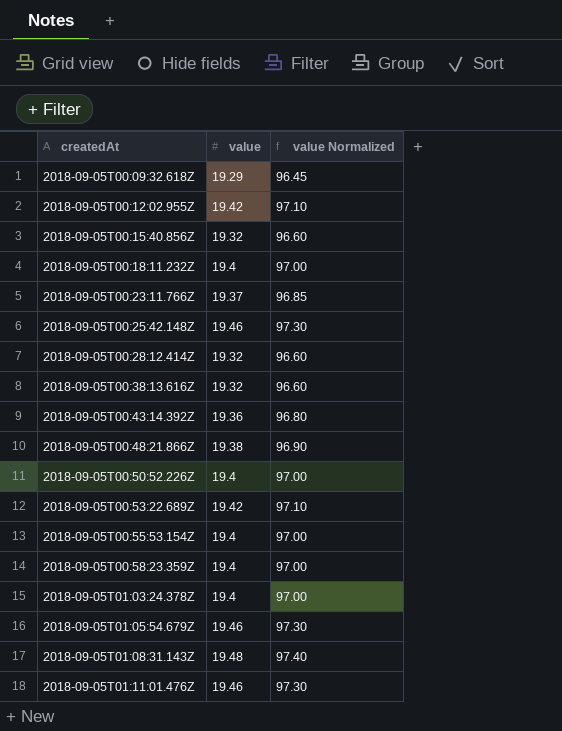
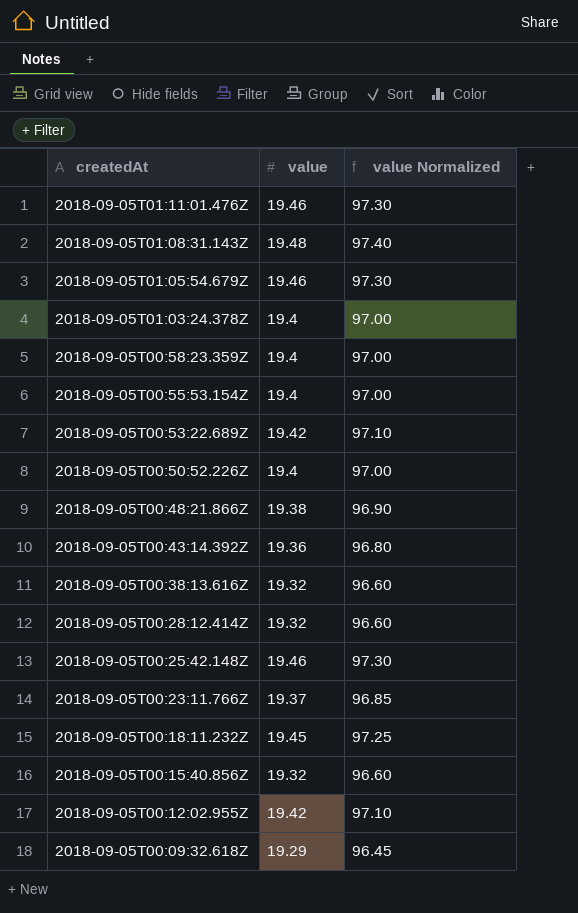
row order: createdAt ascending -> createdAt descending
2018-09-05T00:18:11.232Z | value: 19.4 -> 19.45
2018-09-05T00:18:11.232Z | value Normalized: 97.00 -> 97.25

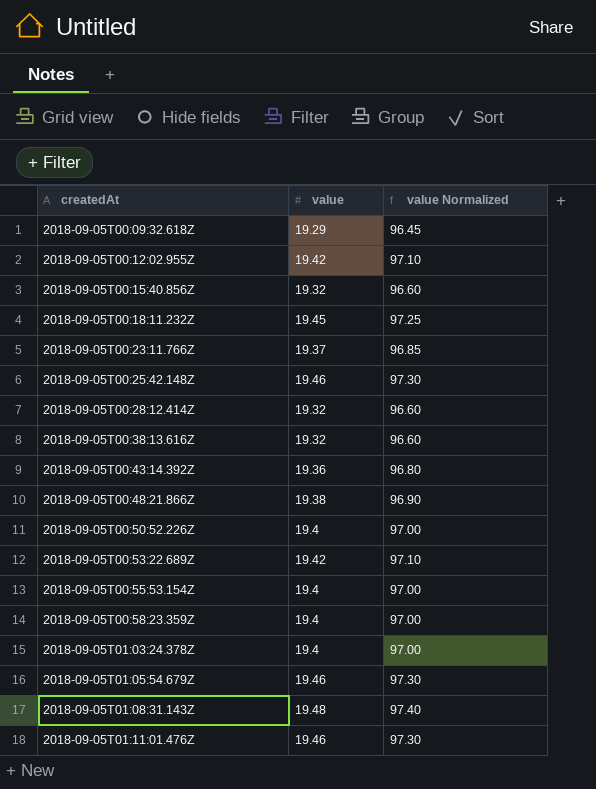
row order: createdAt descending -> createdAt ascending

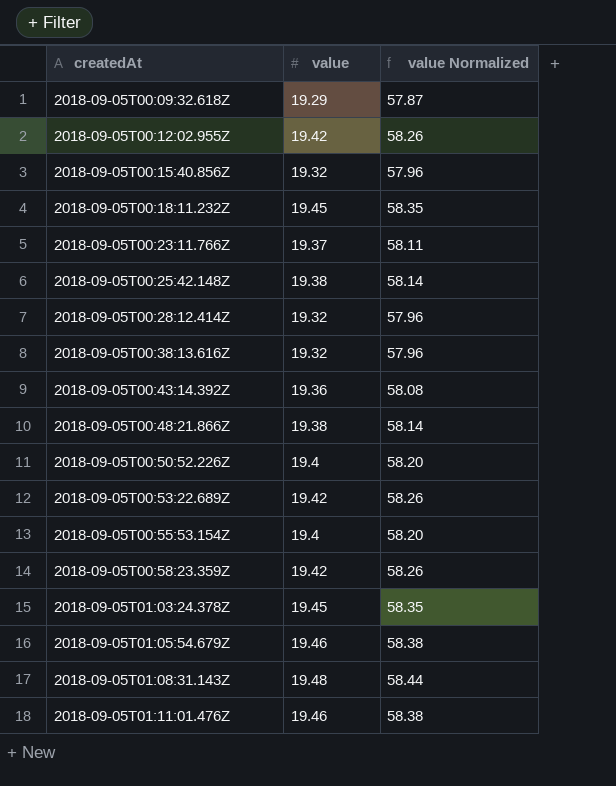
column value Normalized | formula: [value] * 5 -> [value] * 3
2018-09-05T00:25:42.148Z | value: 19.46 -> 19.38
2018-09-05T00:58:23.359Z | value: 19.4 -> 19.42
2018-09-05T01:03:24.378Z | value: 19.4 -> 19.45

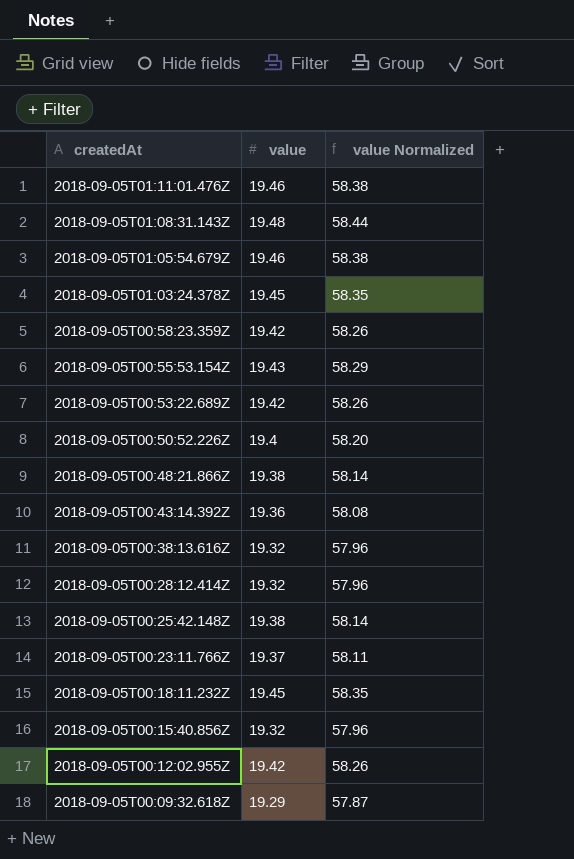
row order: createdAt ascending -> createdAt descending
2018-09-05T00:55:53.154Z | value: 19.4 -> 19.43
2018-09-05T00:55:53.154Z | value Normalized: 58.20 -> 58.29

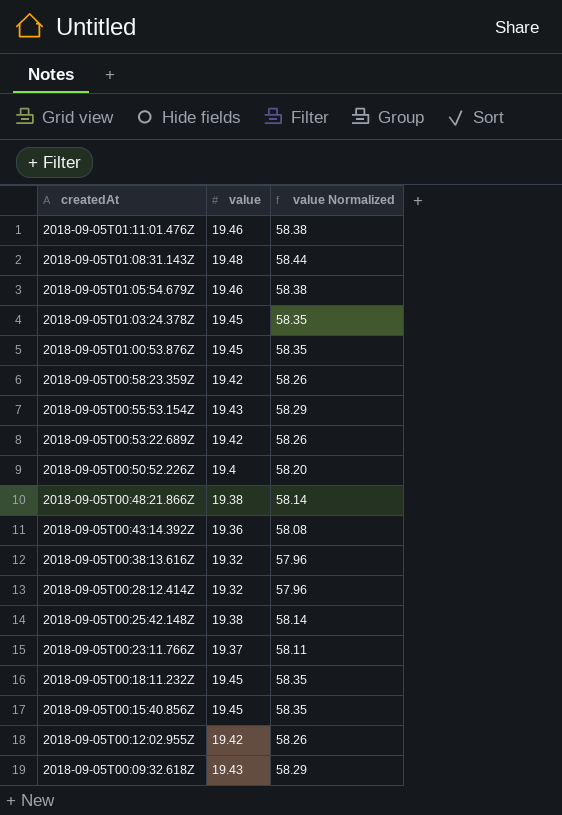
row 2018-09-05T01:00:53.876Z: none -> 19.45 | 58.35
2018-09-05T00:15:40.856Z | value: 19.32 -> 19.45
2018-09-05T00:15:40.856Z | value Normalized: 57.96 -> 58.35
2018-09-05T00:09:32.618Z | value: 19.29 -> 19.43
2018-09-05T00:09:32.618Z | value Normalized: 57.87 -> 58.29

